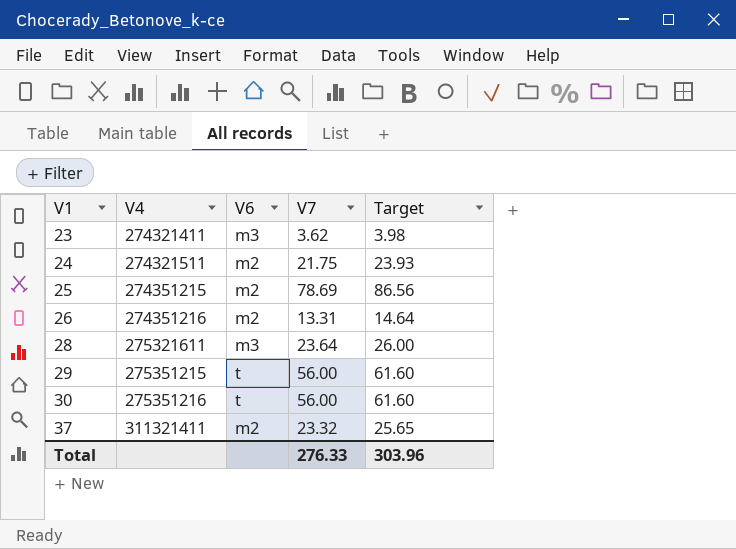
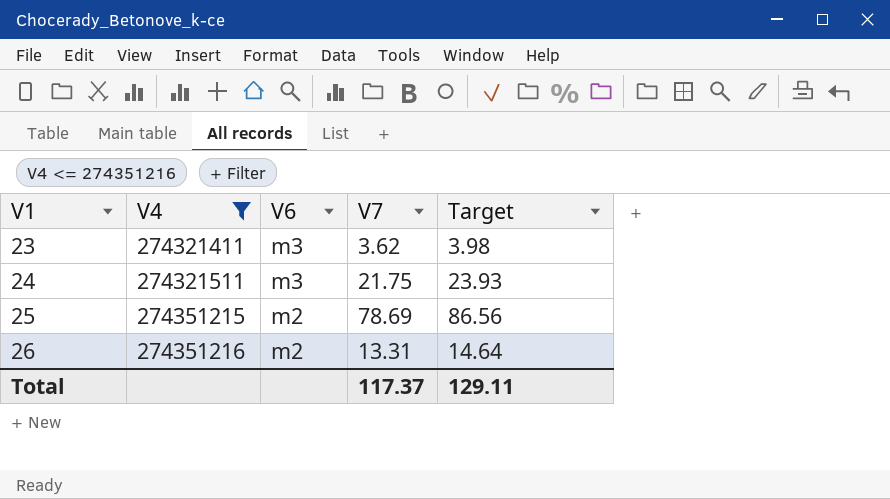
filter: none -> V4 <= 274351216
24 | V6: m2 -> m3
Total | V7: 276.33 -> 117.37
Total | Target: 303.96 -> 129.11

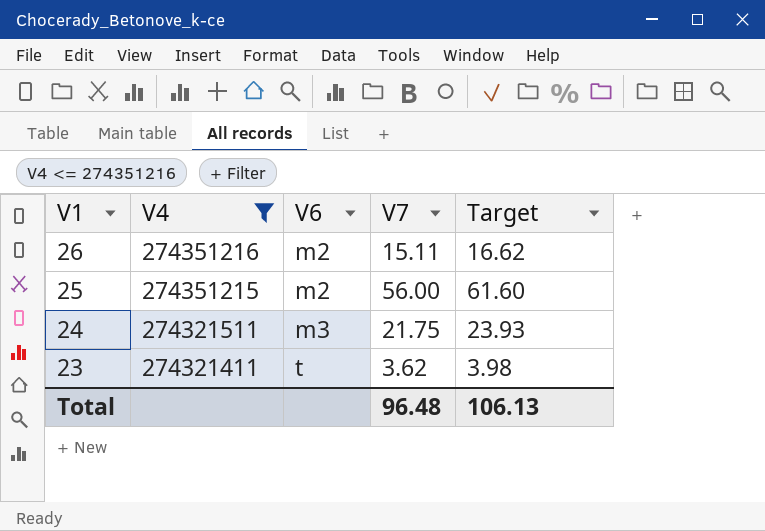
row order: V1 ascending -> V1 descending
26 | V7: 13.31 -> 15.11
26 | Target: 14.64 -> 16.62
25 | V7: 78.69 -> 56.00
25 | Target: 86.56 -> 61.60
23 | V6: m3 -> t
Total | V7: 117.37 -> 96.48
Total | Target: 129.11 -> 106.13

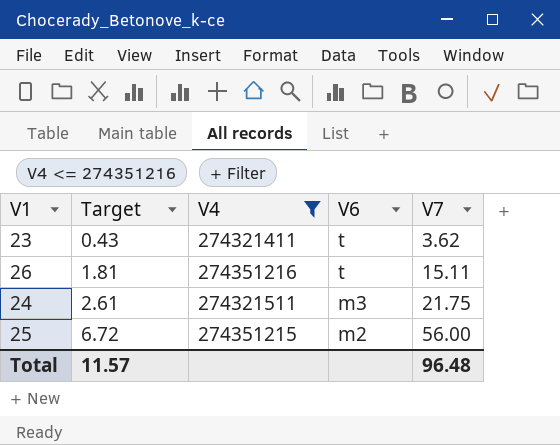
row order: V1 descending -> Target ascending
column Target | formula: [V7] * 1.1 -> [V7] * 0.12
column Target | position: 5 -> 2
26 | V6: m2 -> t
Total | Target: 106.13 -> 11.57

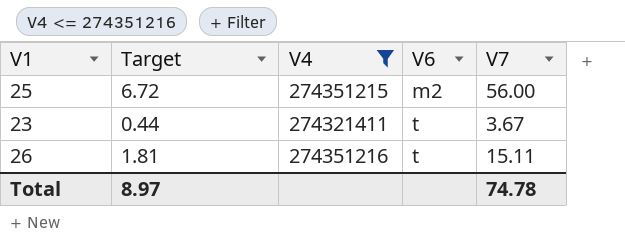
row order: Target ascending -> V6 ascending
row 24: 2.61 | 274321511 | m3 | 21.75 -> none
23 | Target: 0.43 -> 0.44
23 | V7: 3.62 -> 3.67
Total | Target: 11.57 -> 8.97
Total | V7: 96.48 -> 74.78

